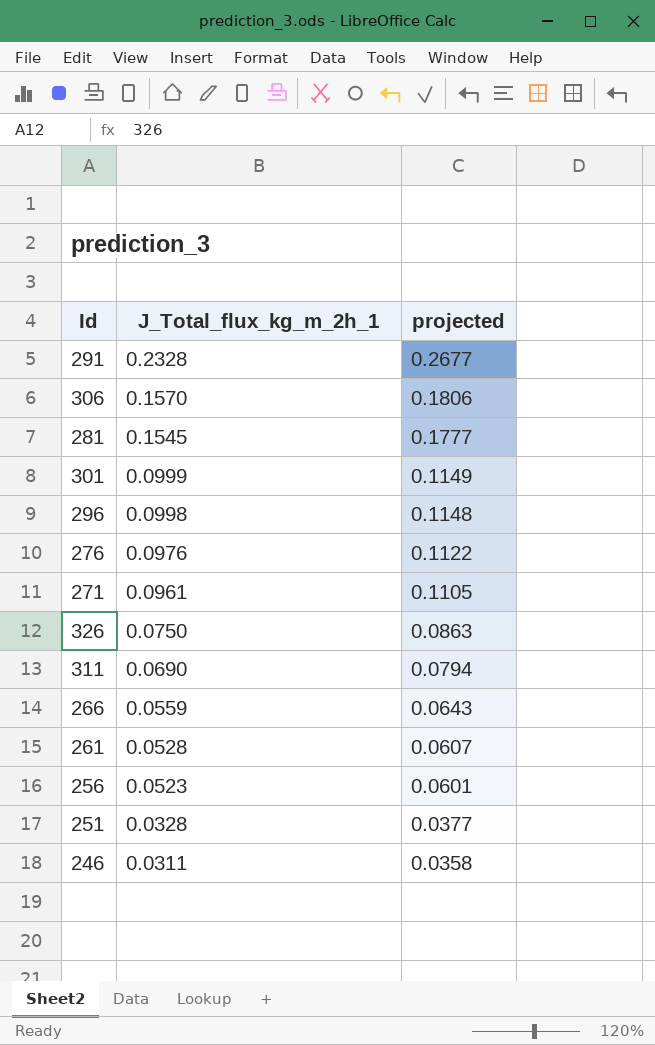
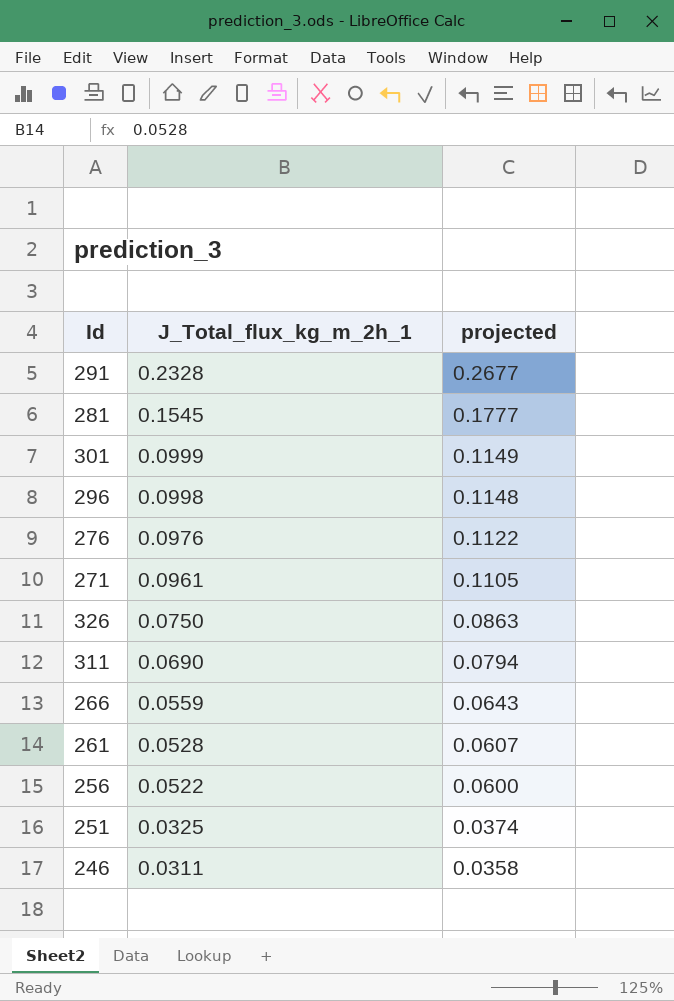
row 306: 0.1570 | 0.1806 -> none
256 | J_Total_flux_kg_m_2h_1: 0.0523 -> 0.0522
256 | projected: 0.0601 -> 0.0600
251 | J_Total_flux_kg_m_2h_1: 0.0328 -> 0.0325
251 | projected: 0.0377 -> 0.0374

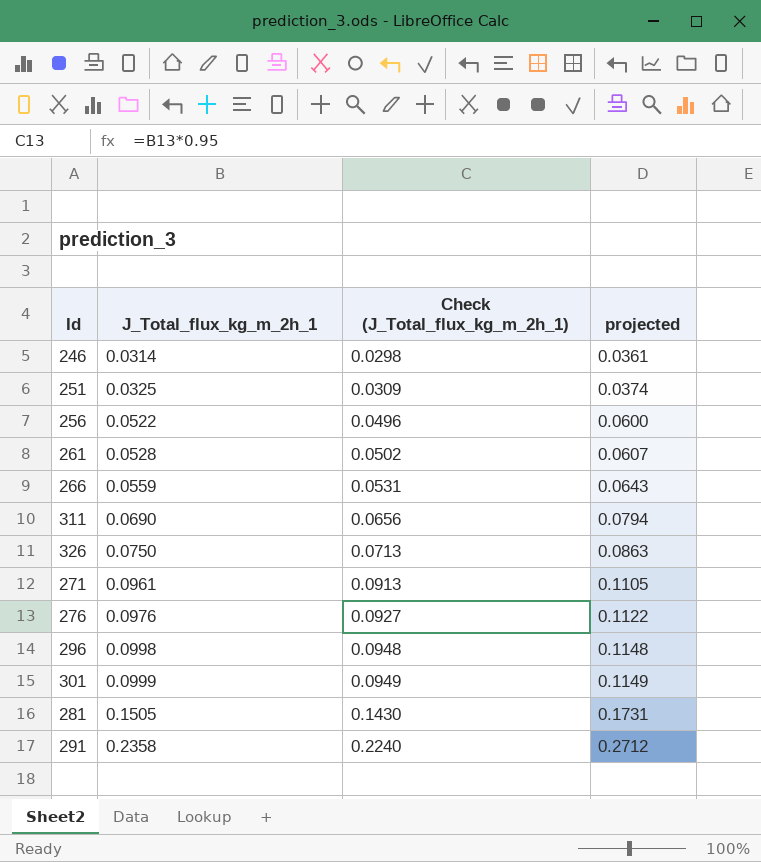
row order: J_Total_flux_kg_m_2h_1 descending -> J_Total_flux_kg_m_2h_1 ascending
column Check (J_Total_flux_kg_m_2h_1) | formula: none -> [J_Total_flux_kg_m_2h_1] * 0.95
246 | J_Total_flux_kg_m_2h_1: 0.0311 -> 0.0314
246 | projected: 0.0358 -> 0.0361
281 | J_Total_flux_kg_m_2h_1: 0.1545 -> 0.1505
281 | projected: 0.1777 -> 0.1731
291 | J_Total_flux_kg_m_2h_1: 0.2328 -> 0.2358
291 | projected: 0.2677 -> 0.2712

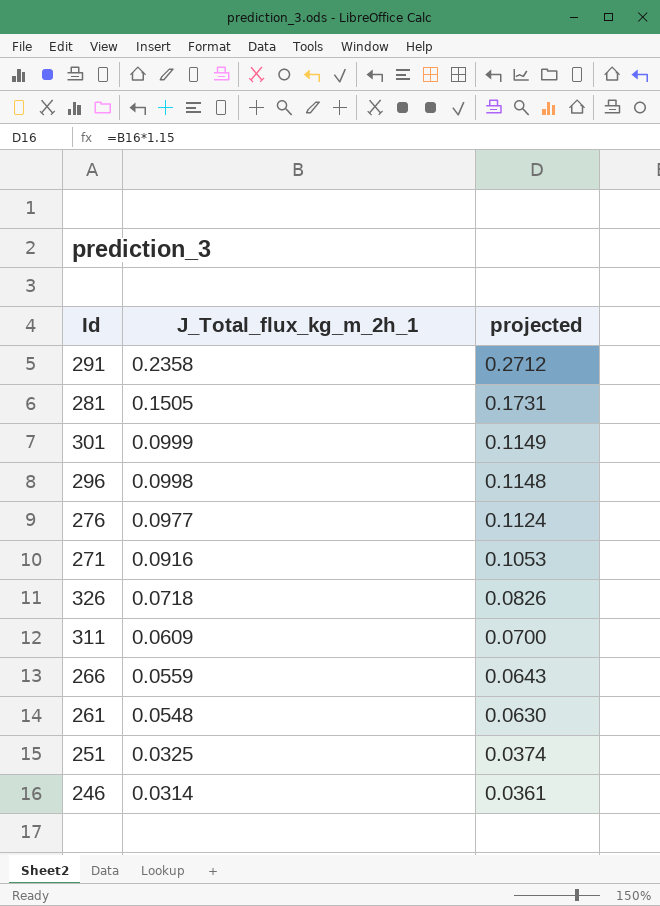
row order: J_Total_flux_kg_m_2h_1 ascending -> J_Total_flux_kg_m_2h_1 descending
column Check (J_Total_flux_kg_m_2h_1) | formula: [J_Total_flux_kg_m_2h_1] * 0.95 -> none
row 256: 0.0522 | 0.0496 | 0.0600 -> none
276 | J_Total_flux_kg_m_2h_1: 0.0976 -> 0.0977
276 | projected: 0.1122 -> 0.1124
271 | J_Total_flux_kg_m_2h_1: 0.0961 -> 0.0916
271 | projected: 0.1105 -> 0.1053
326 | J_Total_flux_kg_m_2h_1: 0.0750 -> 0.0718
326 | projected: 0.0863 -> 0.0826
311 | J_Total_flux_kg_m_2h_1: 0.0690 -> 0.0609
311 | projected: 0.0794 -> 0.0700
261 | J_Total_flux_kg_m_2h_1: 0.0528 -> 0.0548
261 | projected: 0.0607 -> 0.0630

